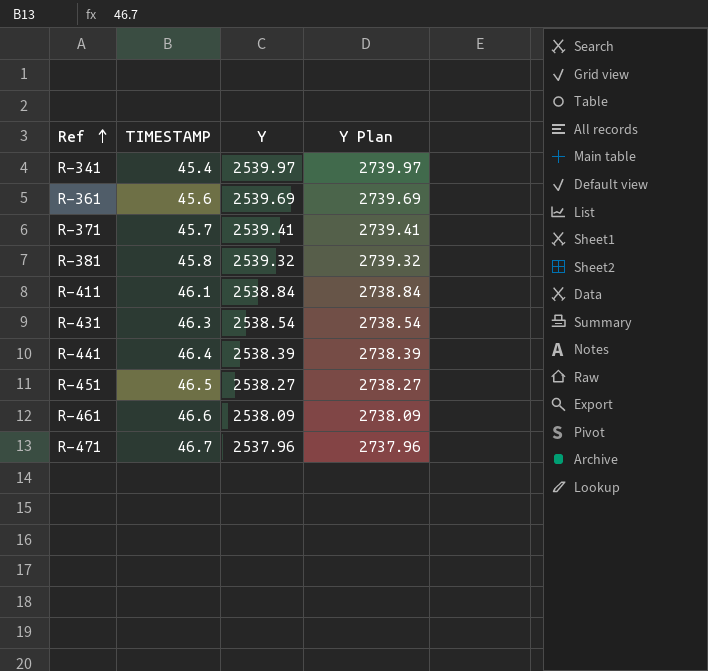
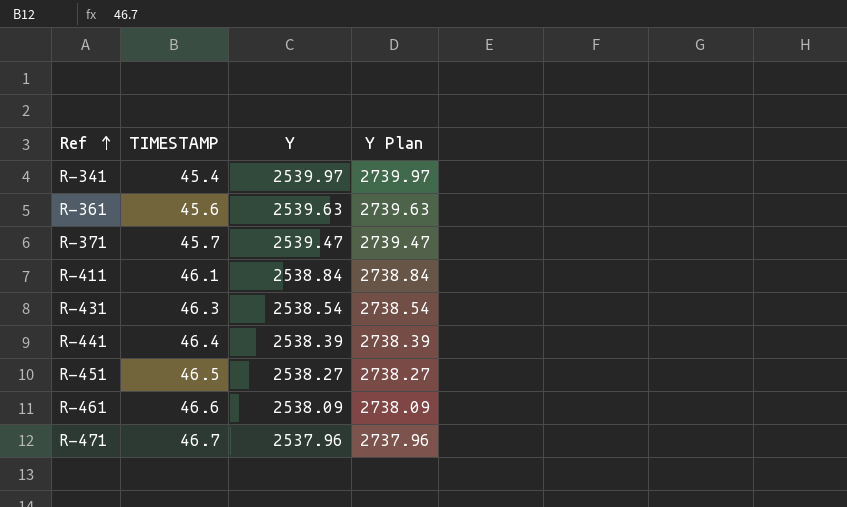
row R-381: 45.8 | 2539.32 | 2739.32 -> none
R-361 | Y: 2539.69 -> 2539.63
R-361 | Y Plan: 2739.69 -> 2739.63
R-371 | Y: 2539.41 -> 2539.47
R-371 | Y Plan: 2739.41 -> 2739.47

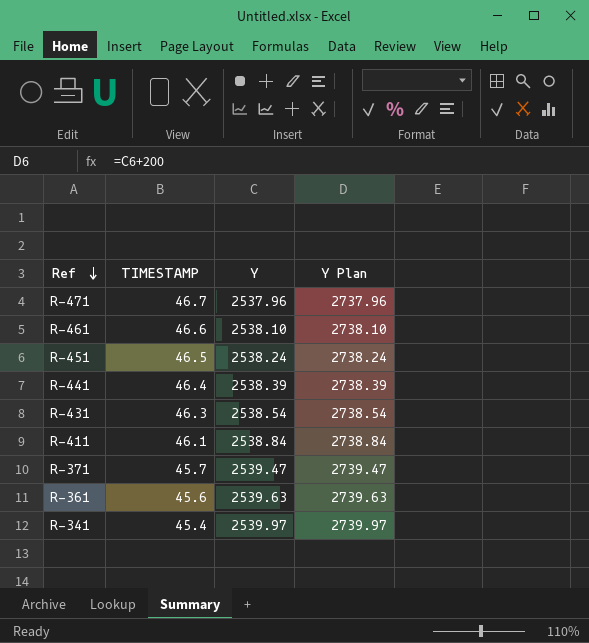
row order: Ref ascending -> Ref descending
R-461 | Y: 2538.09 -> 2538.10
R-461 | Y Plan: 2738.09 -> 2738.10
R-451 | Y: 2538.27 -> 2538.24
R-451 | Y Plan: 2738.27 -> 2738.24

